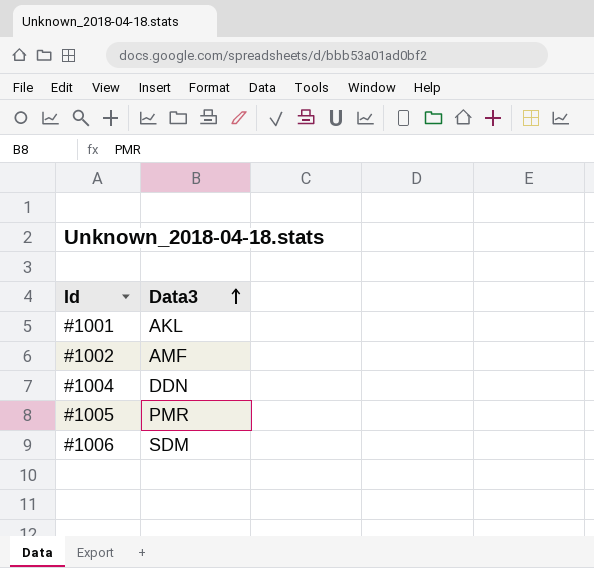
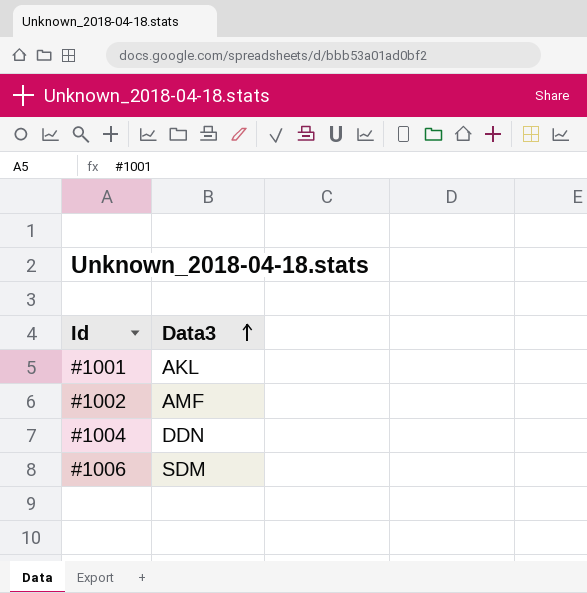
row #1005: PMR -> none

